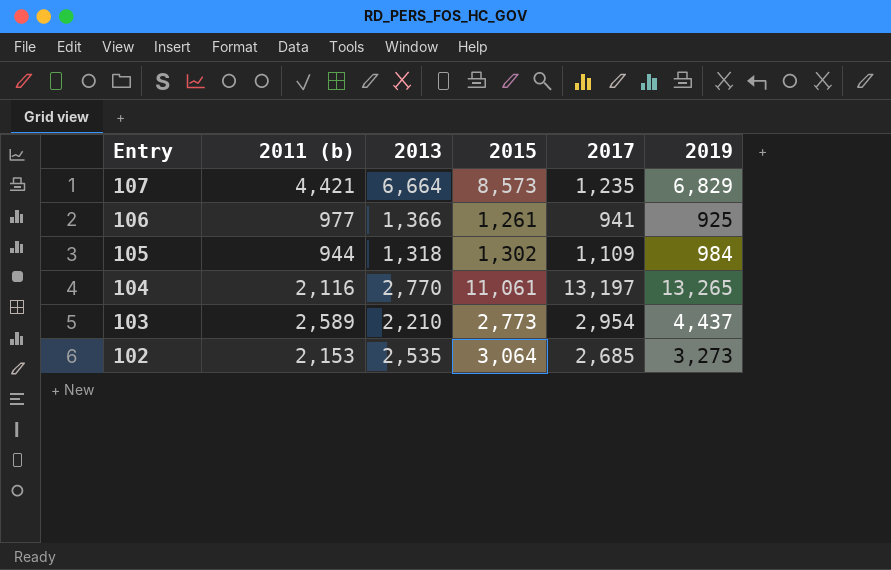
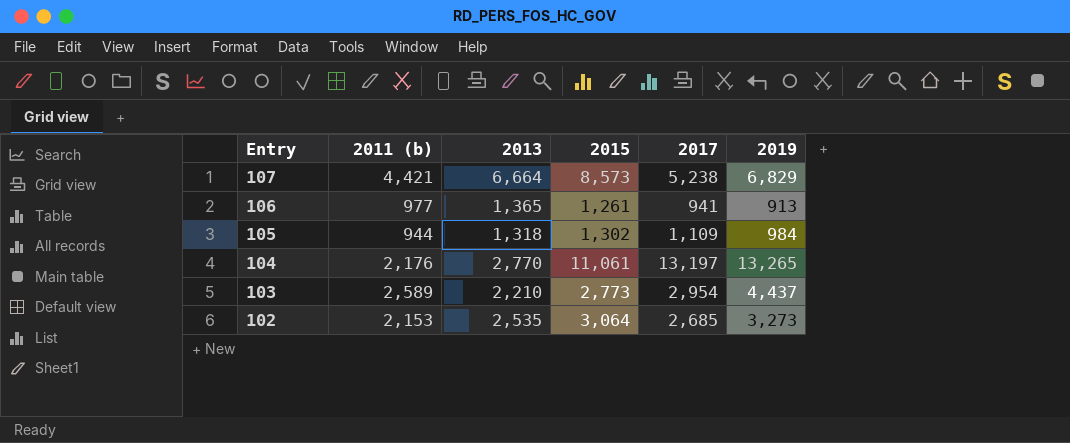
107 | 2017: 1,235 -> 5,238
106 | 2013: 1,366 -> 1,365
106 | 2019: 925 -> 913
104 | 2011 (b): 2,116 -> 2,176

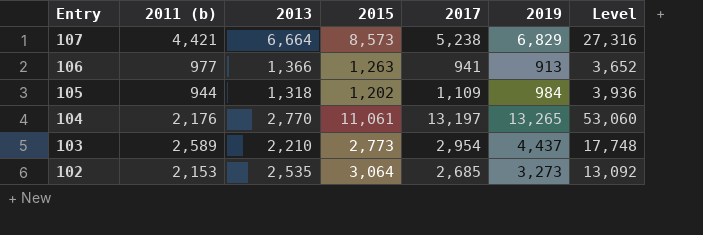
column Level | formula: none -> [2019] * 4
106 | 2013: 1,365 -> 1,366
106 | 2015: 1,261 -> 1,263
105 | 2015: 1,302 -> 1,202

